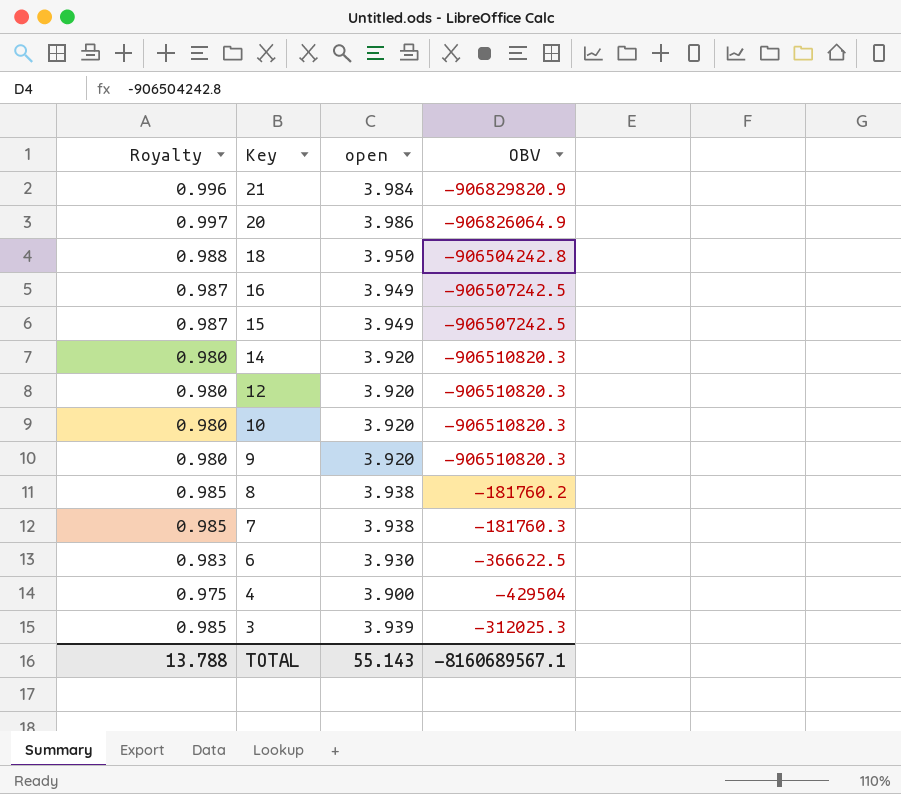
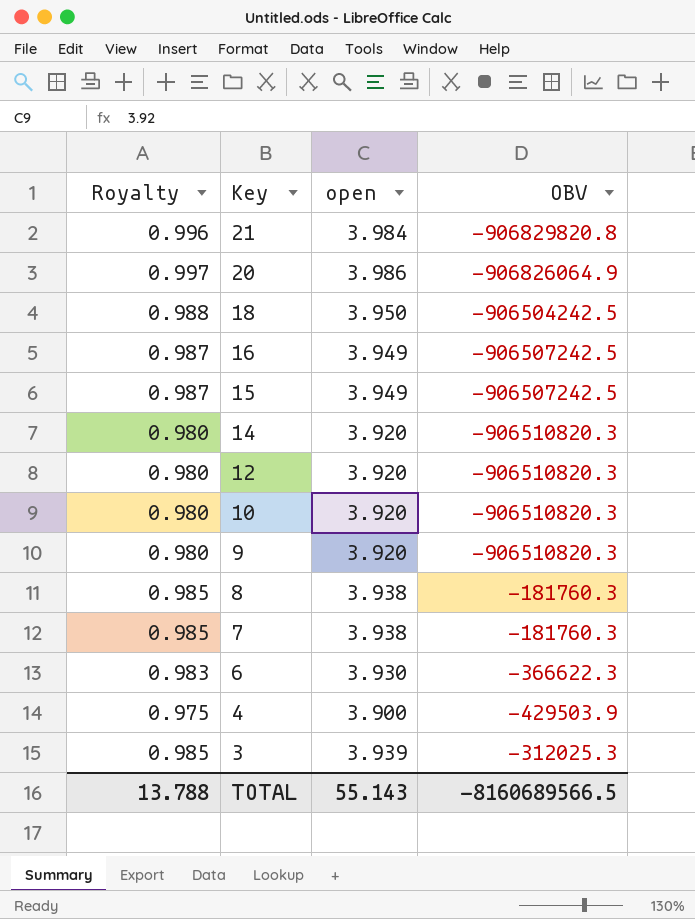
21 | OBV: -906829820.9 -> -906829820.8
18 | OBV: -906504242.8 -> -906504242.5
8 | OBV: -181760.2 -> -181760.3
6 | OBV: -366622.5 -> -366622.3
4 | OBV: -429504 -> -429503.9
TOTAL | OBV: -8160689567.1 -> -8160689566.5

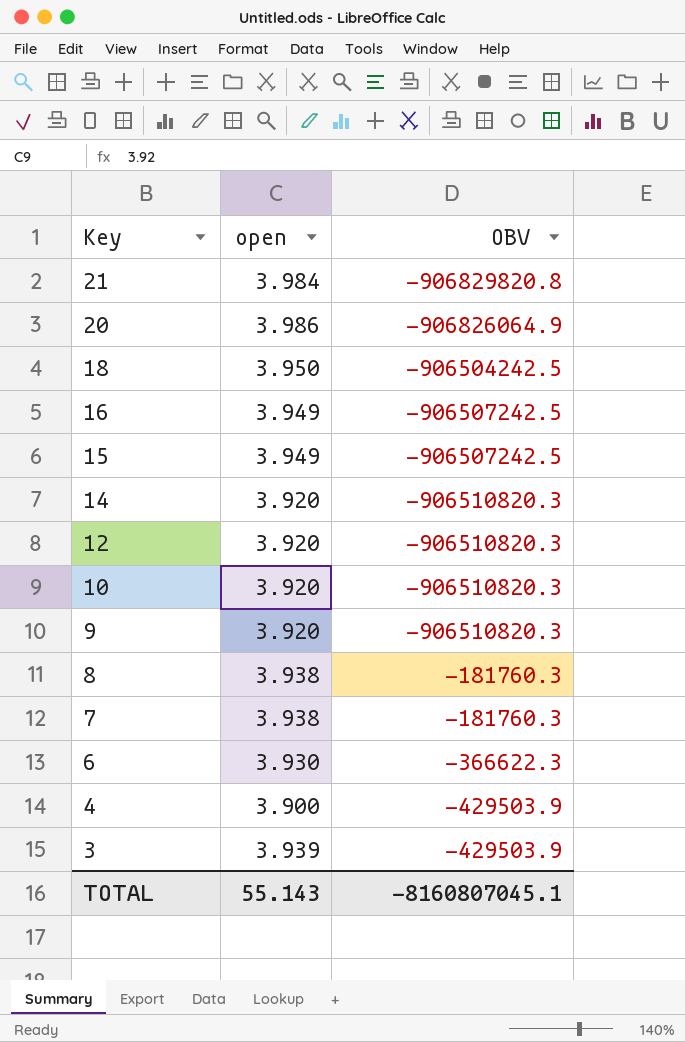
column Royalty | formula: [open] * 0.25 -> none
3 | OBV: -312025.3 -> -429503.9
TOTAL | OBV: -8160689566.5 -> -8160807045.1

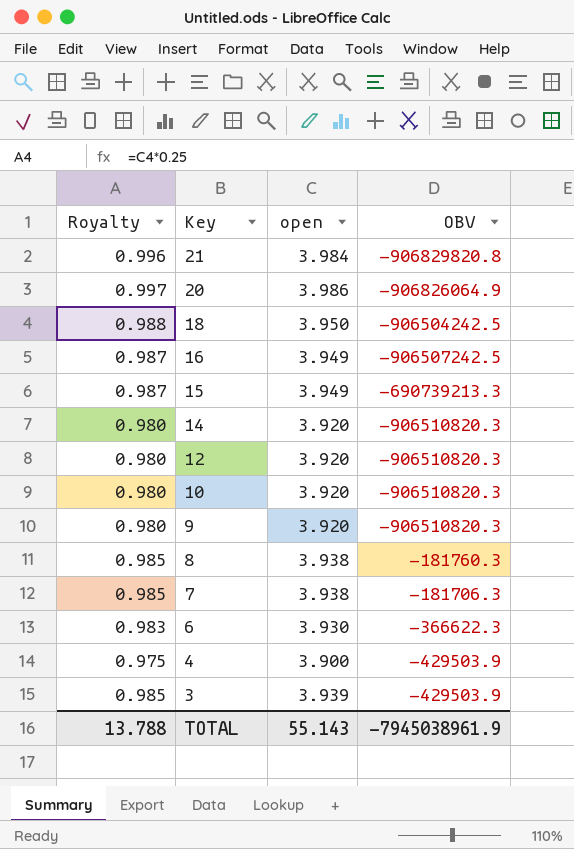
column Royalty | formula: none -> [open] * 0.25
15 | OBV: -906507242.5 -> -690739213.3
7 | OBV: -181760.3 -> -181706.3
TOTAL | OBV: -8160807045.1 -> -7945038961.9

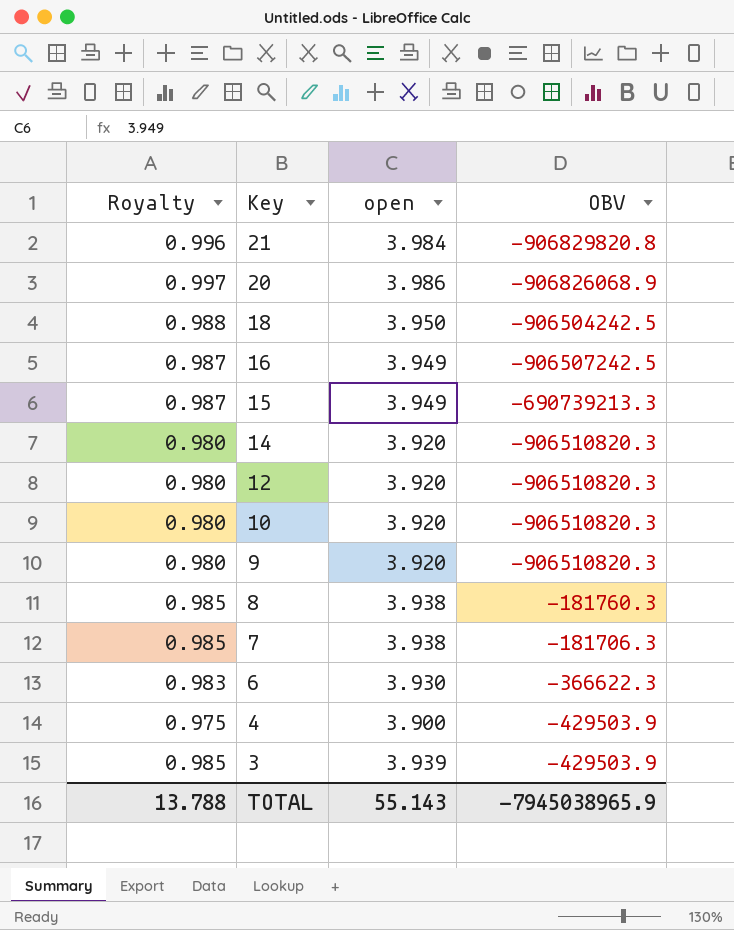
20 | OBV: -906826064.9 -> -906826068.9
TOTAL | OBV: -7945038961.9 -> -7945038965.9

